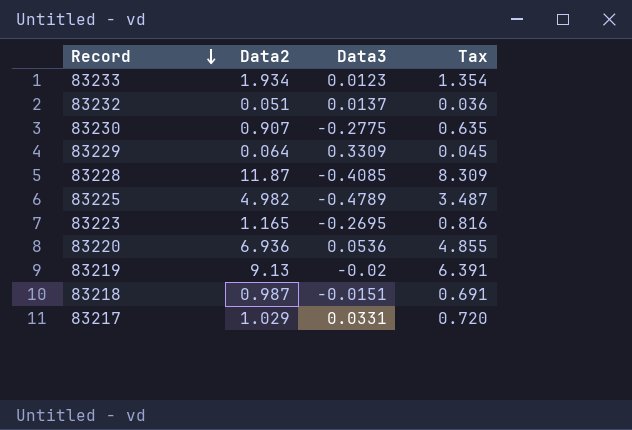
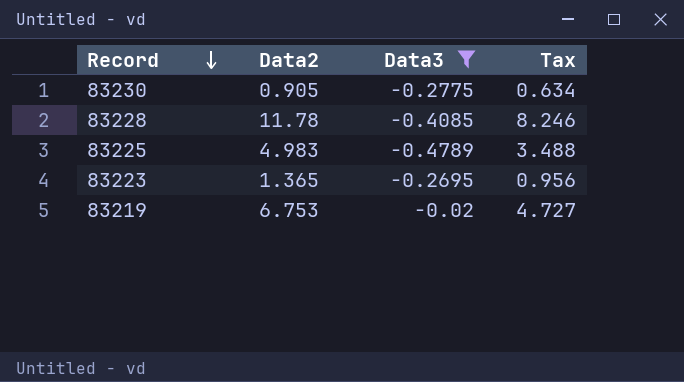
filter: none -> Data3 <= -0.02
83230 | Data2: 0.907 -> 0.905
83230 | Tax: 0.635 -> 0.634
83228 | Data2: 11.87 -> 11.78
83228 | Tax: 8.309 -> 8.246
83225 | Data2: 4.982 -> 4.983
83225 | Tax: 3.487 -> 3.488
83223 | Data2: 1.165 -> 1.365
83223 | Tax: 0.816 -> 0.956
83219 | Data2: 9.13 -> 6.753
83219 | Tax: 6.391 -> 4.727

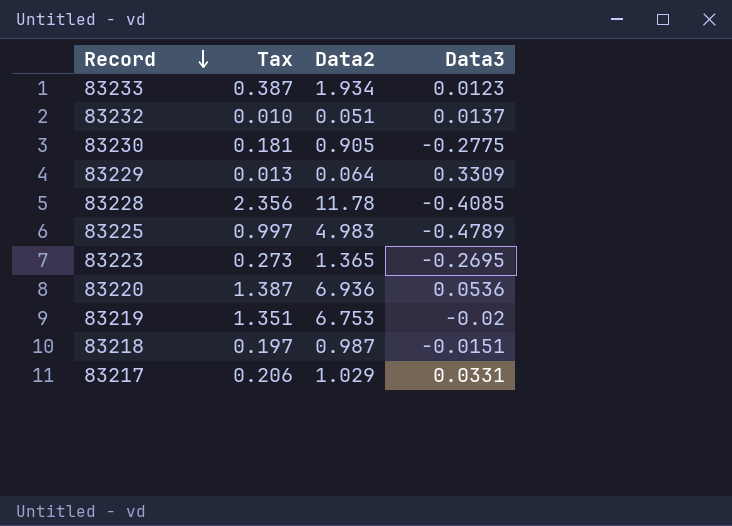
filter: Data3 <= -0.02 -> none
column Tax | formula: [Data2] * 0.7 -> [Data2] * 0.2
column Tax | position: 4 -> 2

